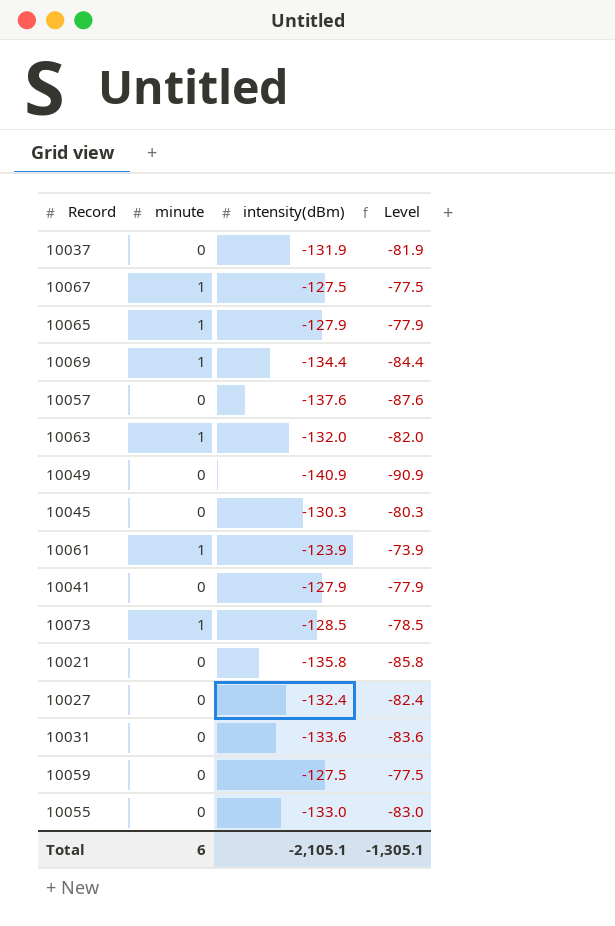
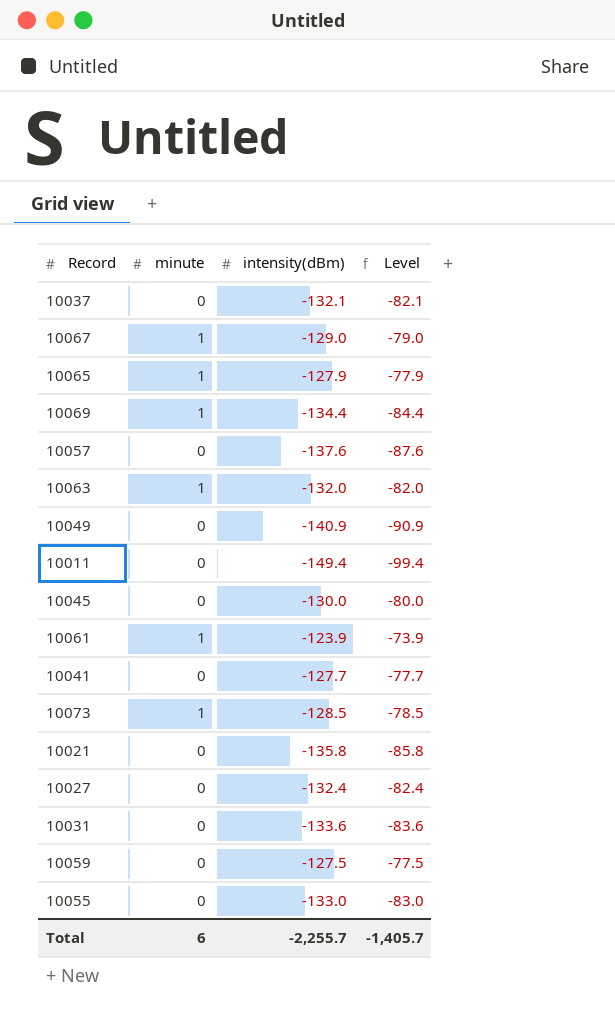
10037 | intensity(dBm): -131.9 -> -132.1
10037 | Level: -81.9 -> -82.1
10067 | intensity(dBm): -127.5 -> -129.0
10067 | Level: -77.5 -> -79.0
row 10011: none -> 0 | -149.4 | -99.4
10045 | intensity(dBm): -130.3 -> -130.0
10045 | Level: -80.3 -> -80.0
10041 | intensity(dBm): -127.9 -> -127.7
10041 | Level: -77.9 -> -77.7
Total | intensity(dBm): -2,105.1 -> -2,255.7
Total | Level: -1,305.1 -> -1,405.7

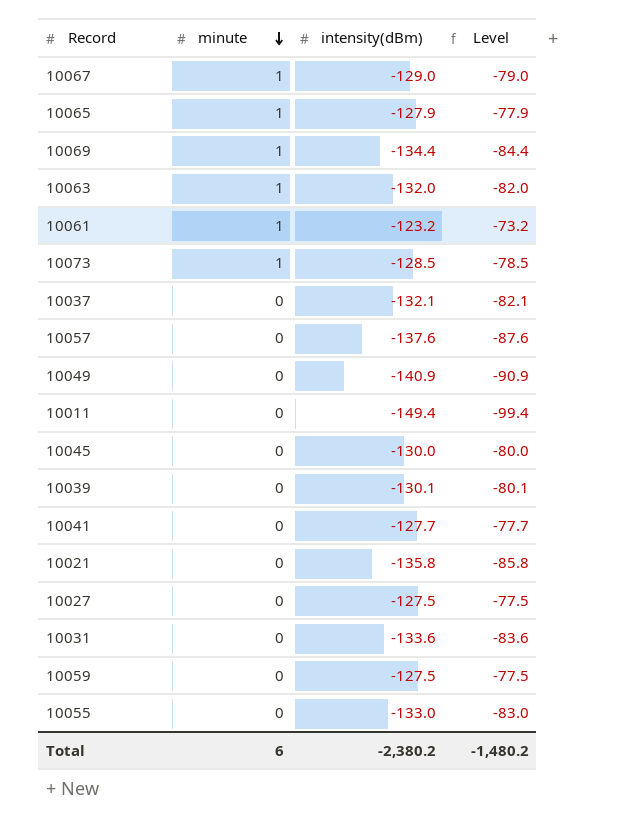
row order: none -> minute descending
10061 | intensity(dBm): -123.9 -> -123.2
10061 | Level: -73.9 -> -73.2
row 10039: none -> 0 | -130.1 | -80.1
10027 | intensity(dBm): -132.4 -> -127.5
10027 | Level: -82.4 -> -77.5
Total | intensity(dBm): -2,255.7 -> -2,380.2
Total | Level: -1,405.7 -> -1,480.2

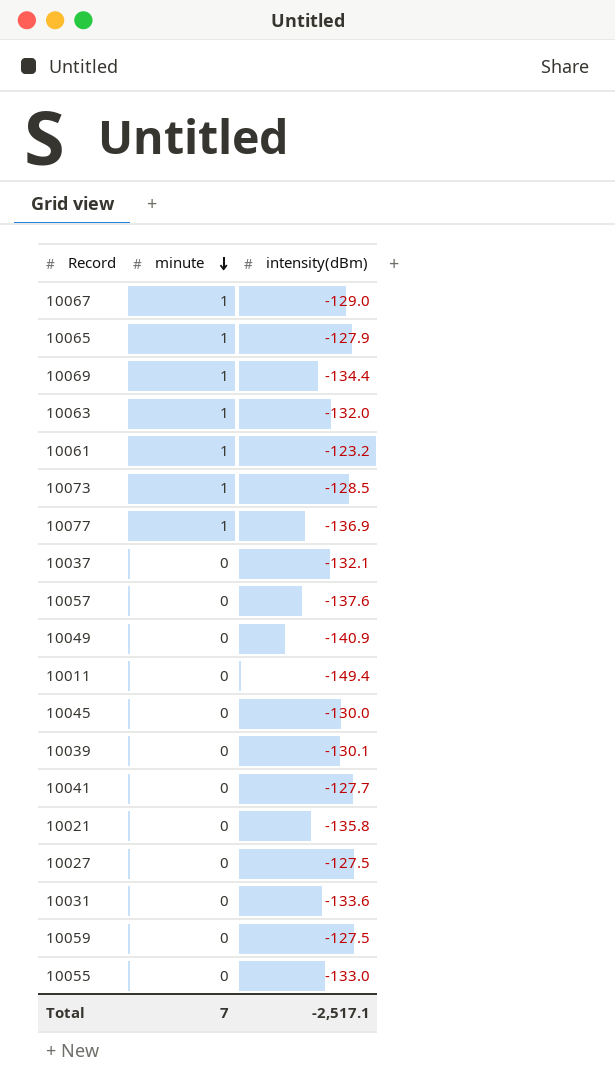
column Level | formula: [intensity(dBm)] + 50 -> none
row 10077: none -> 1 | -136.9
Total | minute: 6 -> 7
Total | intensity(dBm): -2,380.2 -> -2,517.1

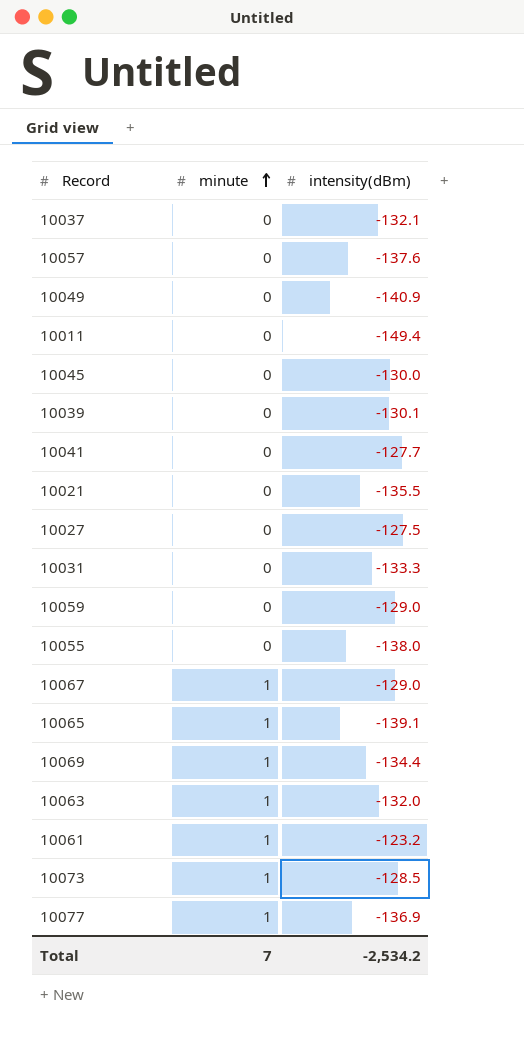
row order: minute descending -> minute ascending
10021 | intensity(dBm): -135.8 -> -135.5
10031 | intensity(dBm): -133.6 -> -133.3
10059 | intensity(dBm): -127.5 -> -129.0
10055 | intensity(dBm): -133.0 -> -138.0
10065 | intensity(dBm): -127.9 -> -139.1
Total | intensity(dBm): -2,517.1 -> -2,534.2

